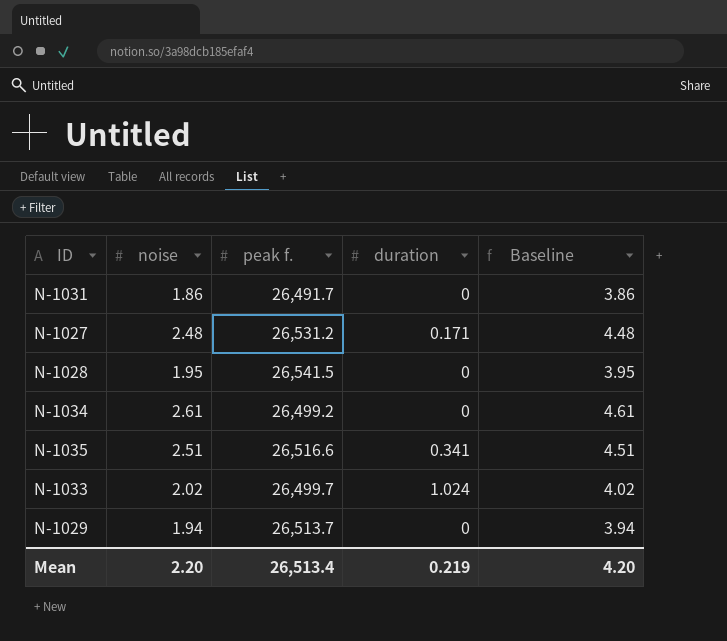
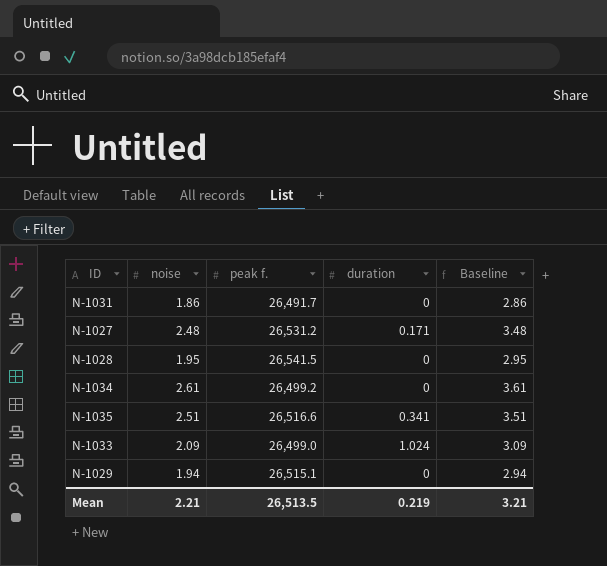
column Baseline | formula: [noise] + 2 -> [noise] + 1
N-1033 | noise: 2.02 -> 2.09
N-1033 | peak f.: 26,499.7 -> 26,499.0
N-1029 | peak f.: 26,513.7 -> 26,515.1
Mean | noise: 2.20 -> 2.21
Mean | peak f.: 26,513.4 -> 26,513.5
Mean | Baseline: 4.20 -> 3.21

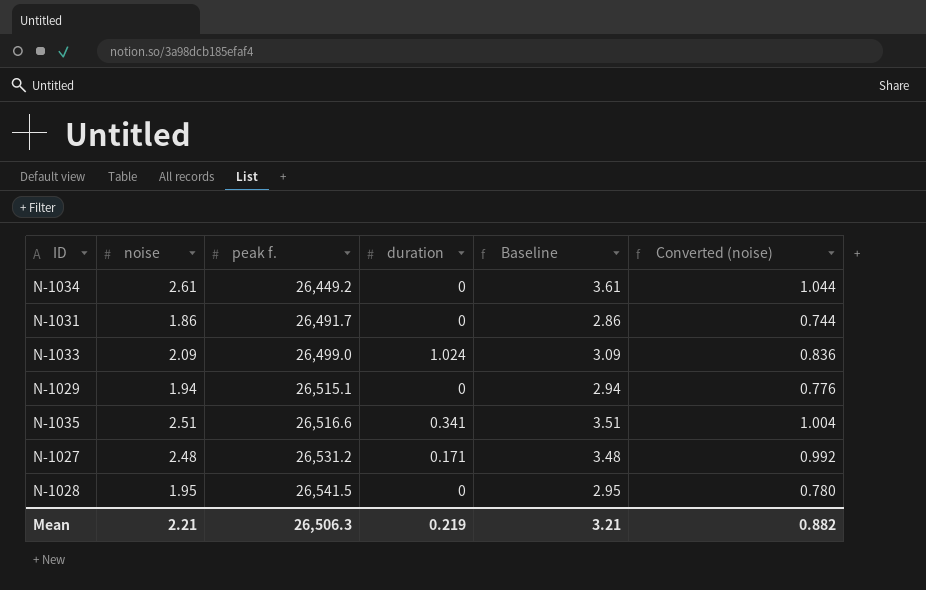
row order: none -> peak f. ascending
column Converted (noise) | formula: none -> [noise] * 0.4
N-1034 | peak f.: 26,499.2 -> 26,449.2
Mean | peak f.: 26,513.5 -> 26,506.3

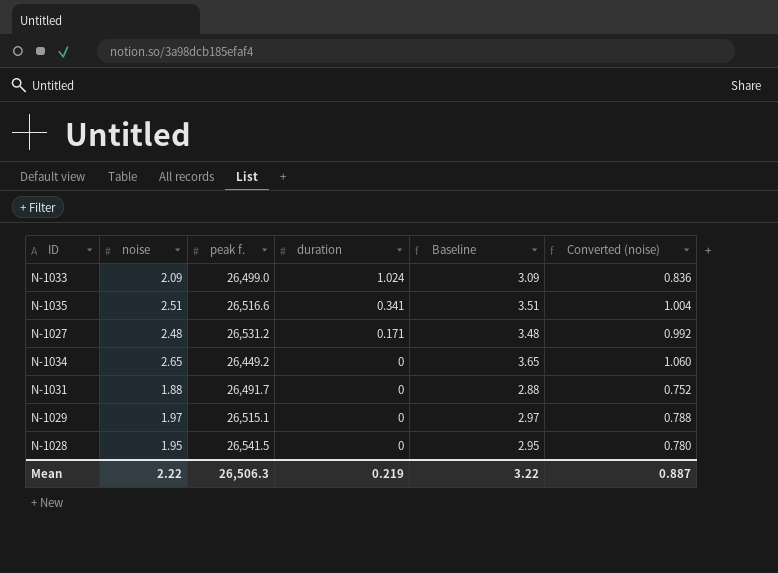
row order: peak f. ascending -> duration descending
N-1034 | noise: 2.61 -> 2.65
N-1034 | Baseline: 3.61 -> 3.65
N-1034 | Converted (noise): 1.044 -> 1.060
N-1031 | noise: 1.86 -> 1.88
N-1031 | Baseline: 2.86 -> 2.88
N-1031 | Converted (noise): 0.744 -> 0.752
N-1029 | noise: 1.94 -> 1.97
N-1029 | Baseline: 2.94 -> 2.97
N-1029 | Converted (noise): 0.776 -> 0.788
Mean | noise: 2.21 -> 2.22
Mean | Baseline: 3.21 -> 3.22
Mean | Converted (noise): 0.882 -> 0.887

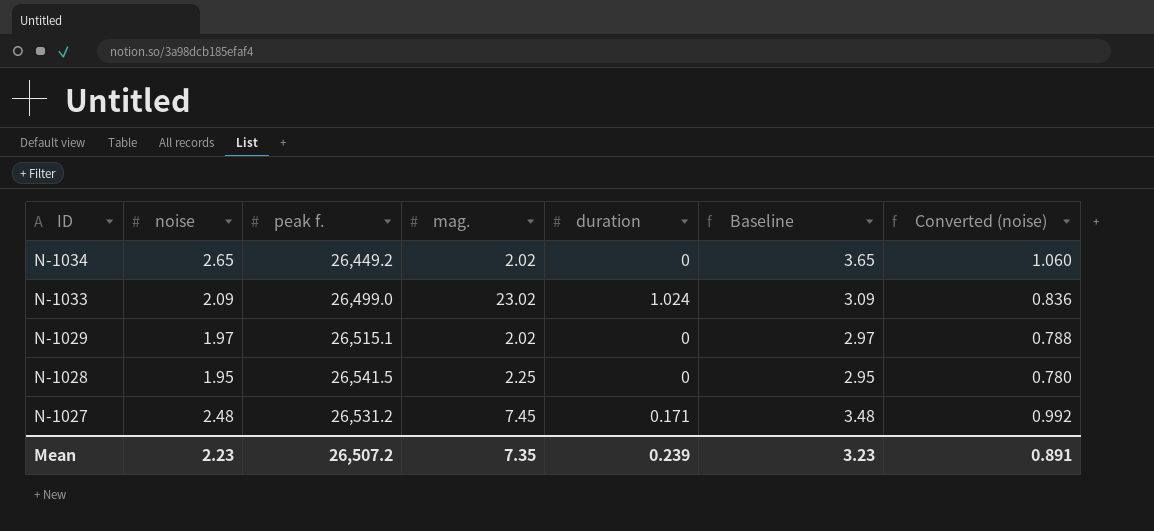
row order: duration descending -> ID descending
column mag. | position: none -> 4
row N-1035: 2.51 | 26,516.6 | 0.341 | 3.51 | 1.004 -> none
row N-1031: 1.88 | 26,491.7 | 0 | 2.88 | 0.752 -> none
Mean | noise: 2.22 -> 2.23
Mean | peak f.: 26,506.3 -> 26,507.2
Mean | duration: 0.219 -> 0.239
Mean | Baseline: 3.22 -> 3.23
Mean | Converted (noise): 0.887 -> 0.891

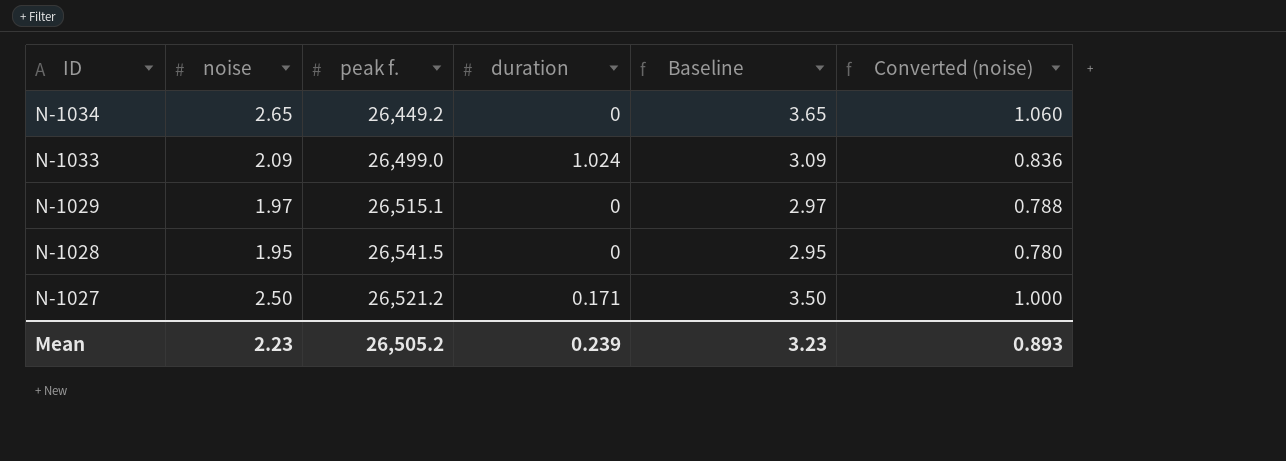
column mag. | position: 4 -> none
N-1027 | noise: 2.48 -> 2.50
N-1027 | peak f.: 26,531.2 -> 26,521.2
N-1027 | Baseline: 3.48 -> 3.50
N-1027 | Converted (noise): 0.992 -> 1.000
Mean | peak f.: 26,507.2 -> 26,505.2
Mean | Converted (noise): 0.891 -> 0.893

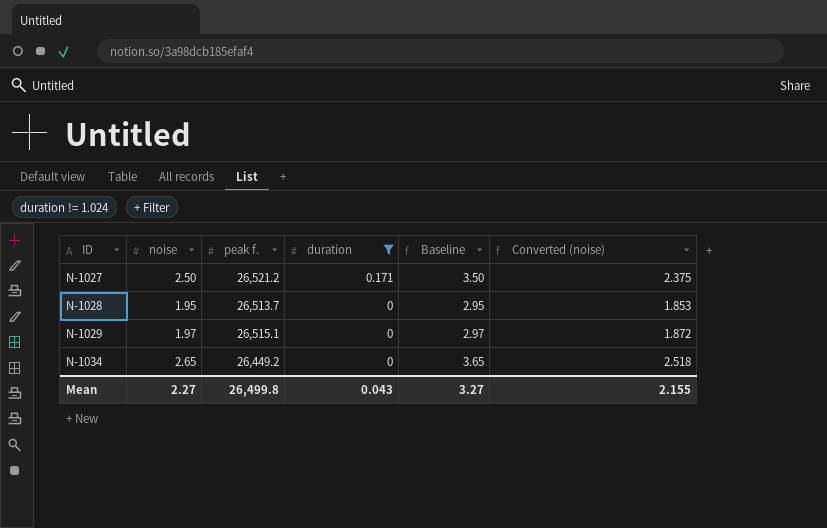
filter: none -> duration != 1.024
row order: ID descending -> ID ascending
column Converted (noise) | formula: [noise] * 0.4 -> [noise] * 0.95
N-1028 | peak f.: 26,541.5 -> 26,513.7
Mean | noise: 2.23 -> 2.27
Mean | peak f.: 26,505.2 -> 26,499.8
Mean | duration: 0.239 -> 0.043
Mean | Baseline: 3.23 -> 3.27
Mean | Converted (noise): 0.893 -> 2.155

